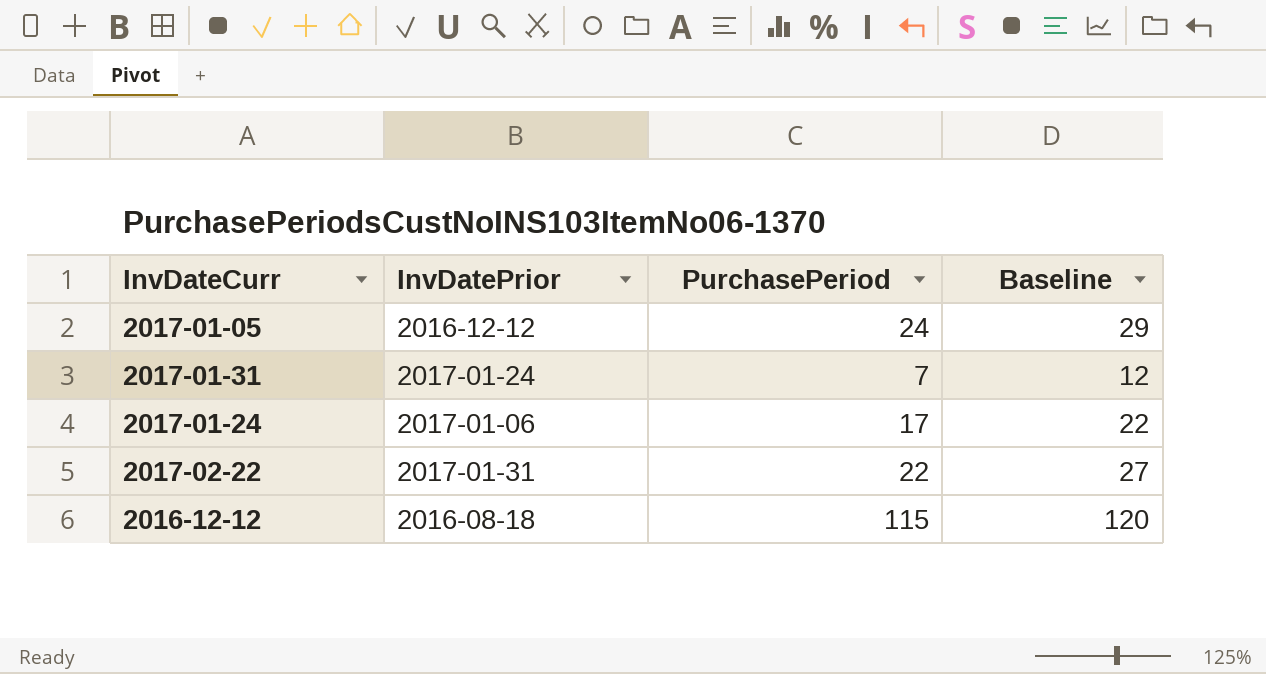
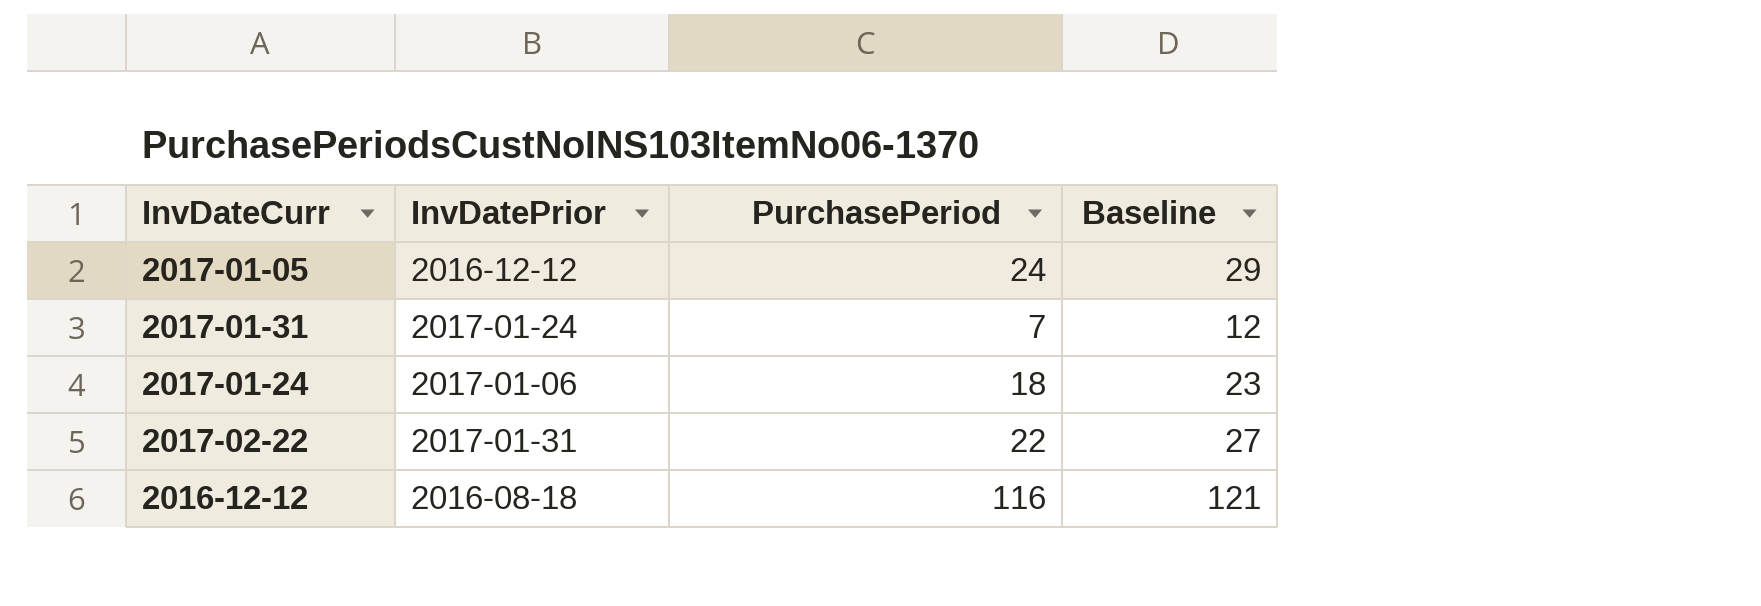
2017-01-24 | PurchasePeriod: 17 -> 18
2017-01-24 | Baseline: 22 -> 23
2016-12-12 | PurchasePeriod: 115 -> 116
2016-12-12 | Baseline: 120 -> 121

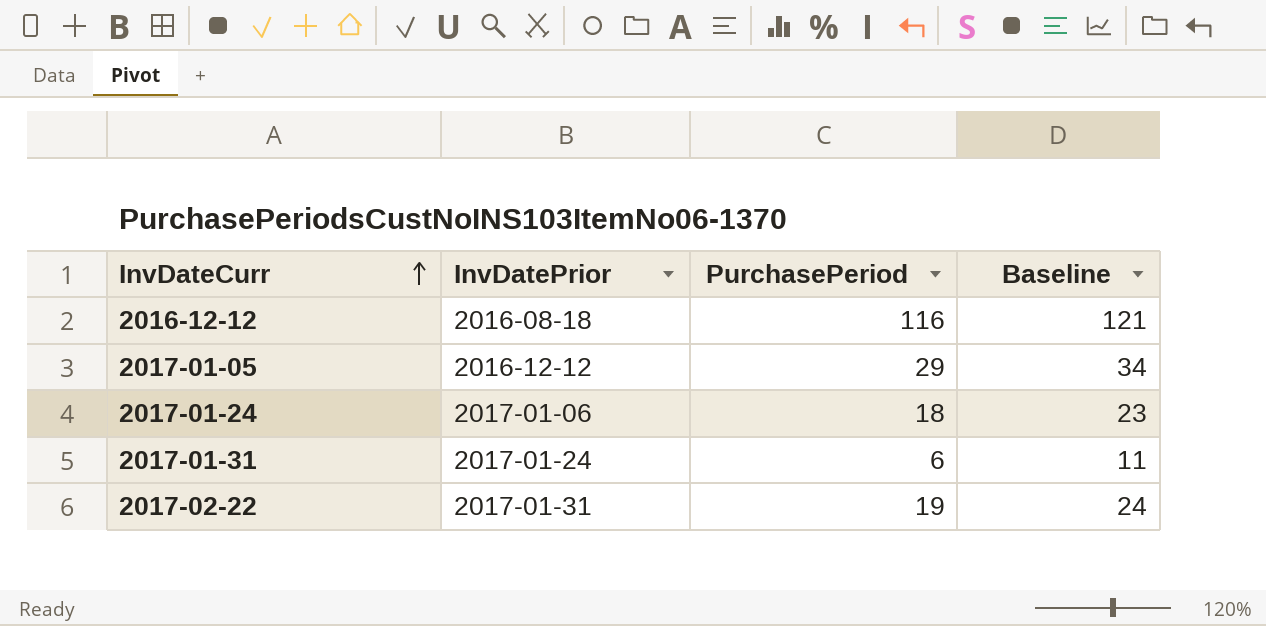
row order: none -> InvDateCurr ascending
2017-01-05 | PurchasePeriod: 24 -> 29
2017-01-05 | Baseline: 29 -> 34
2017-01-31 | PurchasePeriod: 7 -> 6
2017-01-31 | Baseline: 12 -> 11
2017-02-22 | PurchasePeriod: 22 -> 19
2017-02-22 | Baseline: 27 -> 24

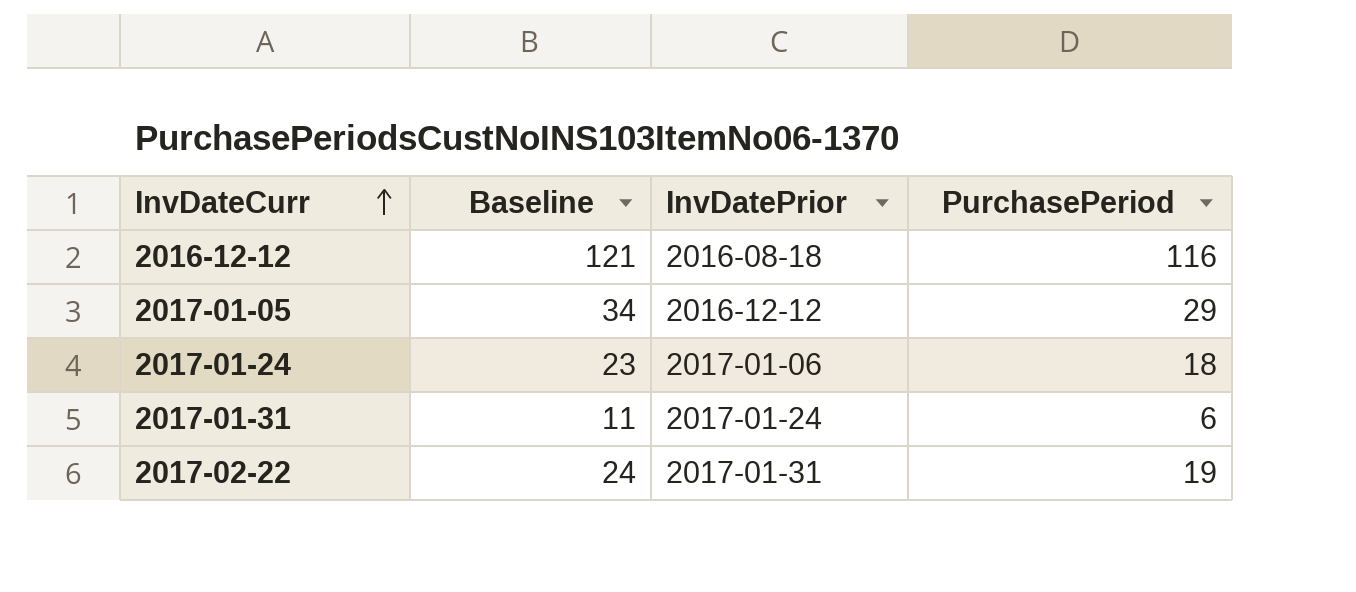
column Baseline | position: 4 -> 2

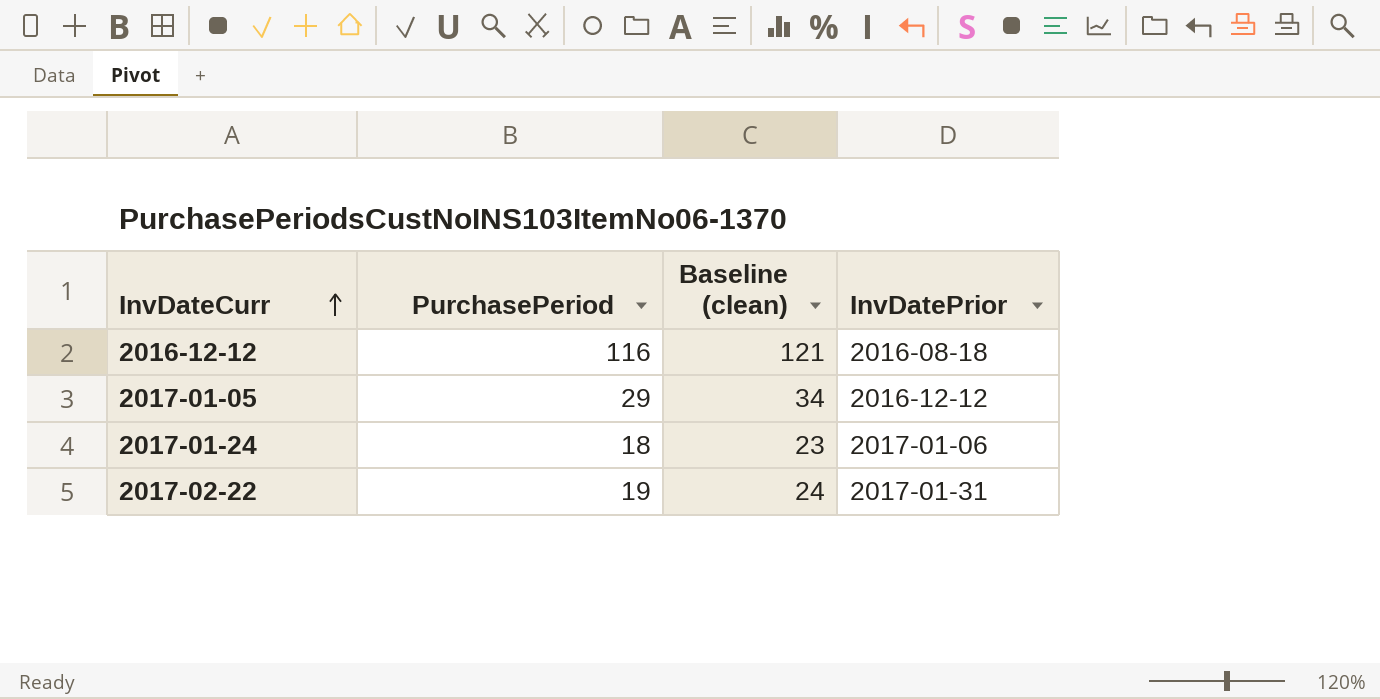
column PurchasePeriod | position: 4 -> 2
column name: Baseline -> Baseline (clean)
row 2017-01-31: 11 | 2017-01-24 | 6 -> none

